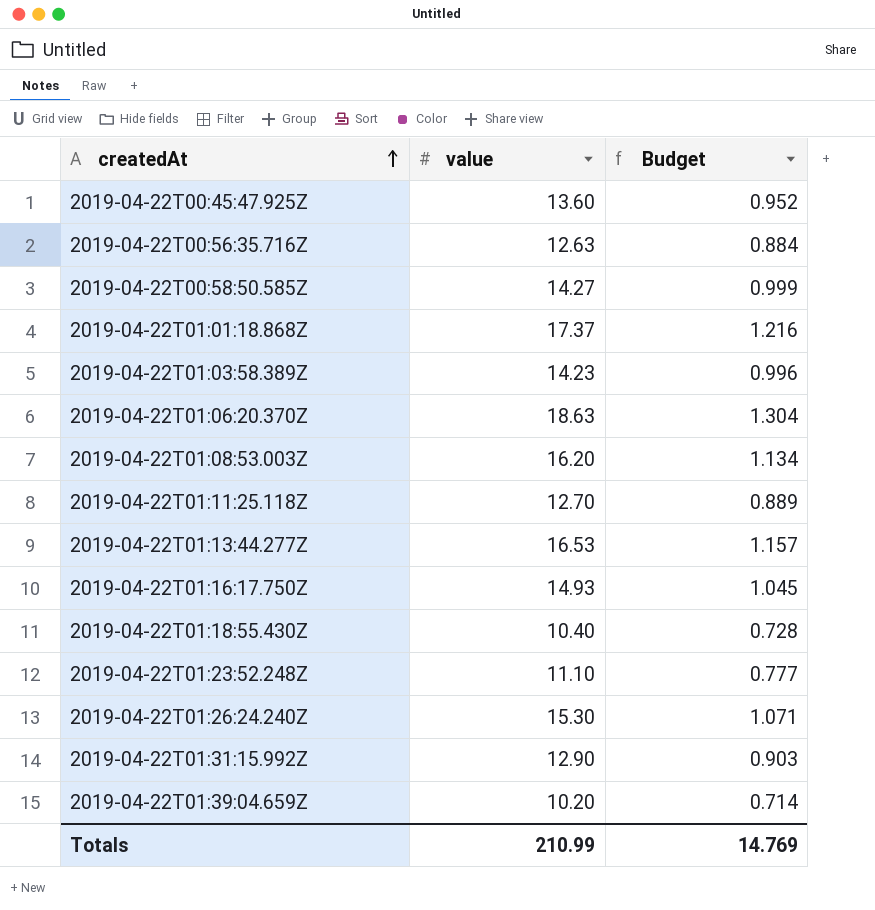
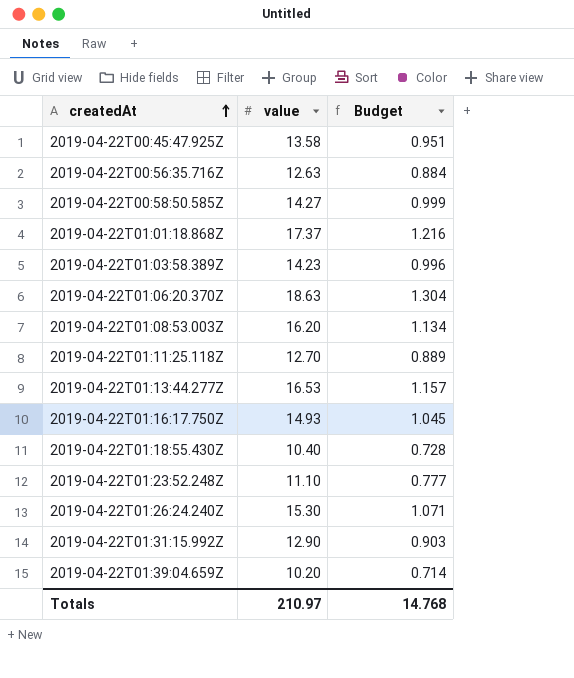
2019-04-22T00:45:47.925Z | value: 13.60 -> 13.58
2019-04-22T00:45:47.925Z | Budget: 0.952 -> 0.951
Totals | value: 210.99 -> 210.97
Totals | Budget: 14.769 -> 14.768

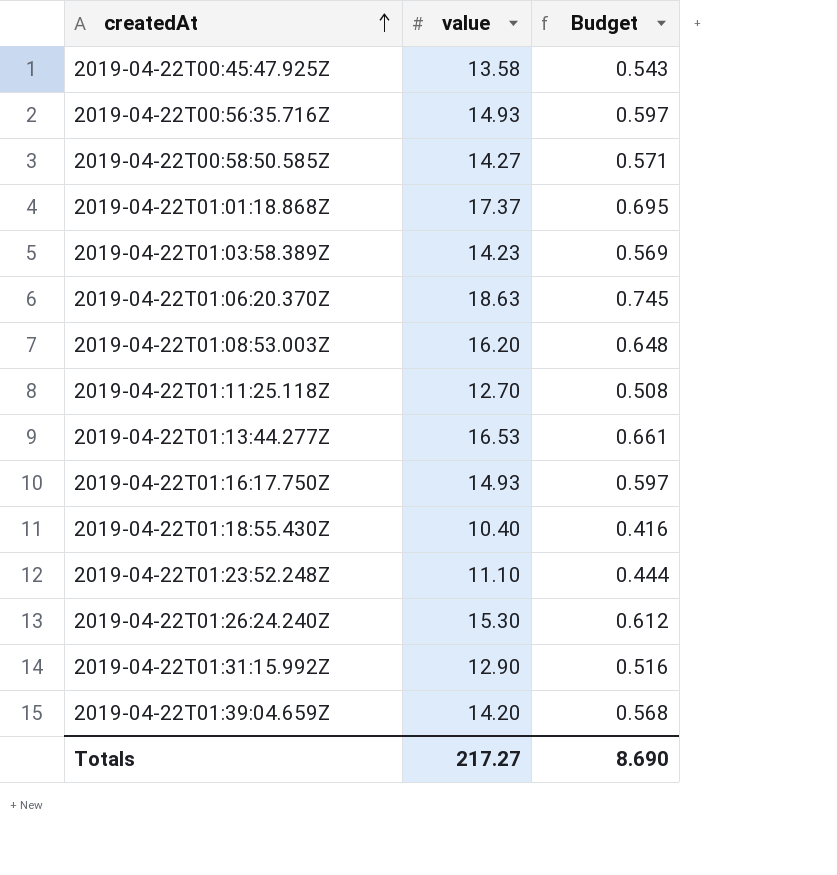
column Budget | formula: [value] * 0.07 -> [value] * 0.04
2019-04-22T00:56:35.716Z | value: 12.63 -> 14.93
2019-04-22T01:39:04.659Z | value: 10.20 -> 14.20
Totals | value: 210.97 -> 217.27
Totals | Budget: 14.768 -> 8.690

